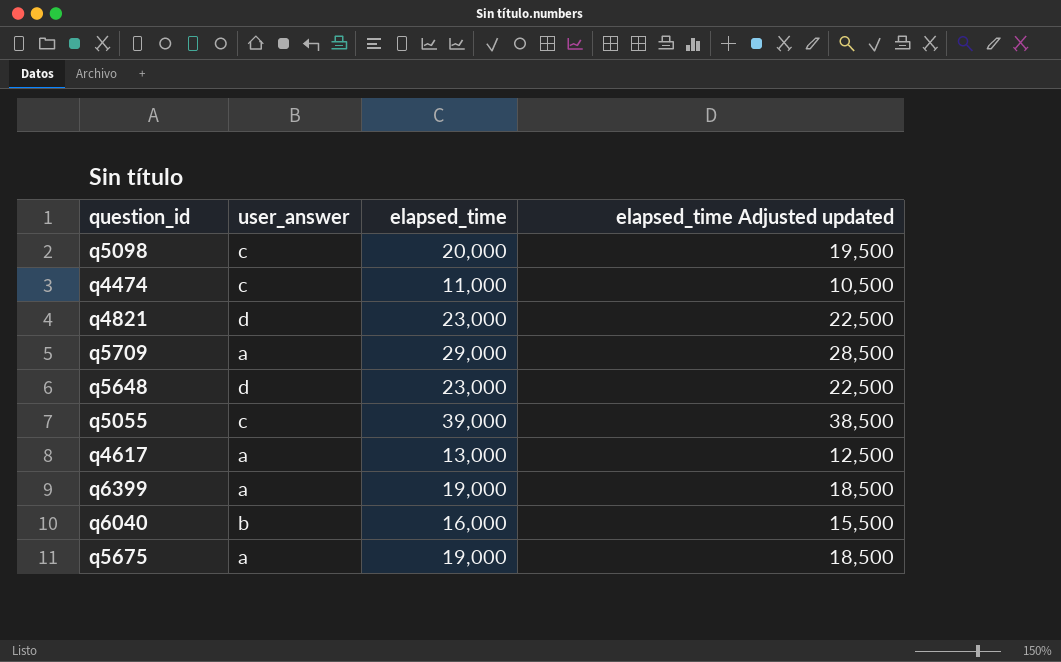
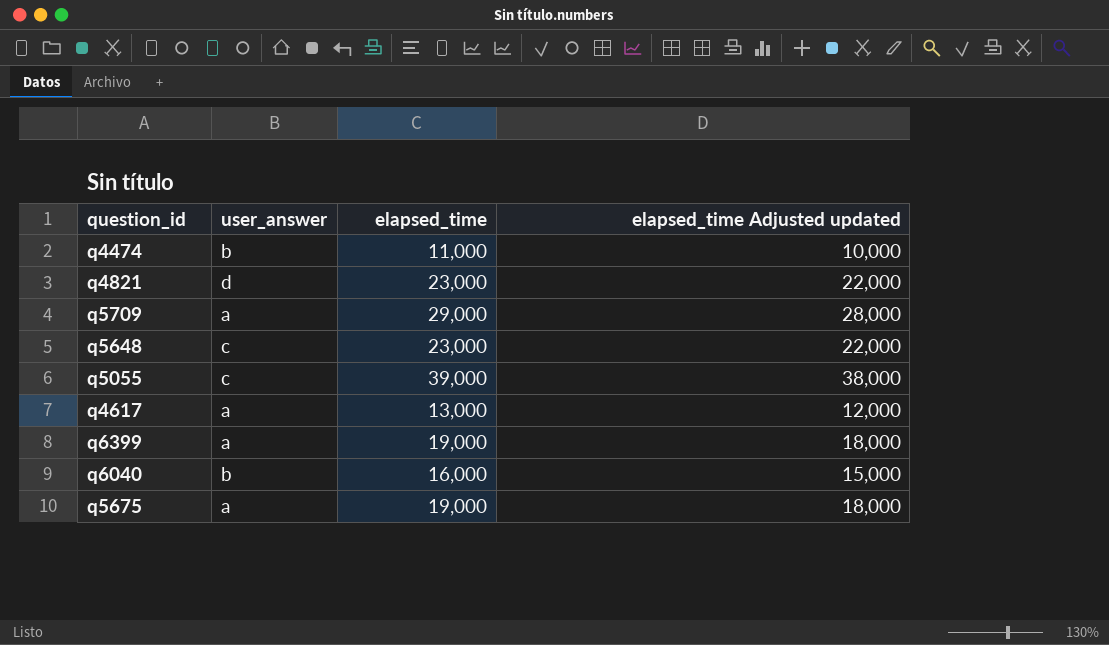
column elapsed_time Adjusted updated | formula: [elapsed_time] - 500 -> [elapsed_time] - 1000
row q5098: c | 20,000 | 19,500 -> none
q4474 | user_answer: c -> b
q5648 | user_answer: d -> c

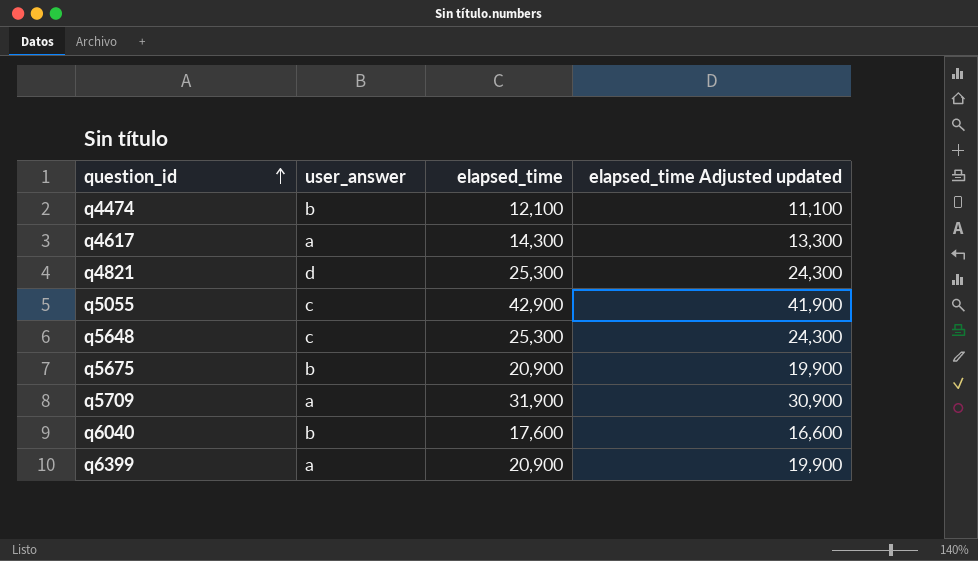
row order: none -> question_id ascending
q4474 | elapsed_time: 11,000 -> 12,100
q4474 | elapsed_time Adjusted updated: 10,000 -> 11,100
q4617 | elapsed_time: 13,000 -> 14,300
q4617 | elapsed_time Adjusted updated: 12,000 -> 13,300
q4821 | elapsed_time: 23,000 -> 25,300
q4821 | elapsed_time Adjusted updated: 22,000 -> 24,300
q5055 | elapsed_time: 39,000 -> 42,900
q5055 | elapsed_time Adjusted updated: 38,000 -> 41,900
q5648 | elapsed_time: 23,000 -> 25,300
q5648 | elapsed_time Adjusted updated: 22,000 -> 24,300
q5675 | user_answer: a -> b
q5675 | elapsed_time: 19,000 -> 20,900
q5675 | elapsed_time Adjusted updated: 18,000 -> 19,900
q5709 | elapsed_time: 29,000 -> 31,900
q5709 | elapsed_time Adjusted updated: 28,000 -> 30,900
q6040 | elapsed_time: 16,000 -> 17,600
q6040 | elapsed_time Adjusted updated: 15,000 -> 16,600
q6399 | elapsed_time: 19,000 -> 20,900
q6399 | elapsed_time Adjusted updated: 18,000 -> 19,900

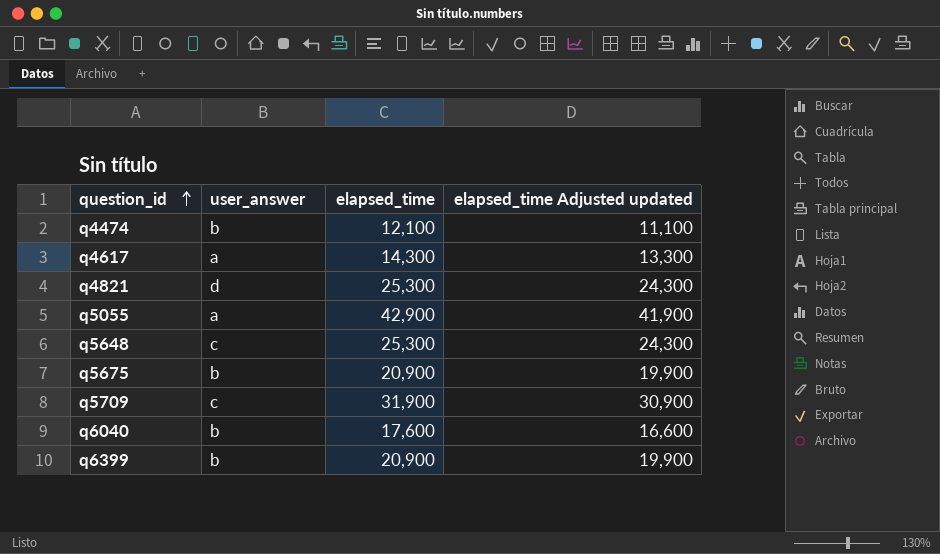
q5055 | user_answer: c -> a
q5709 | user_answer: a -> c
q6399 | user_answer: a -> b

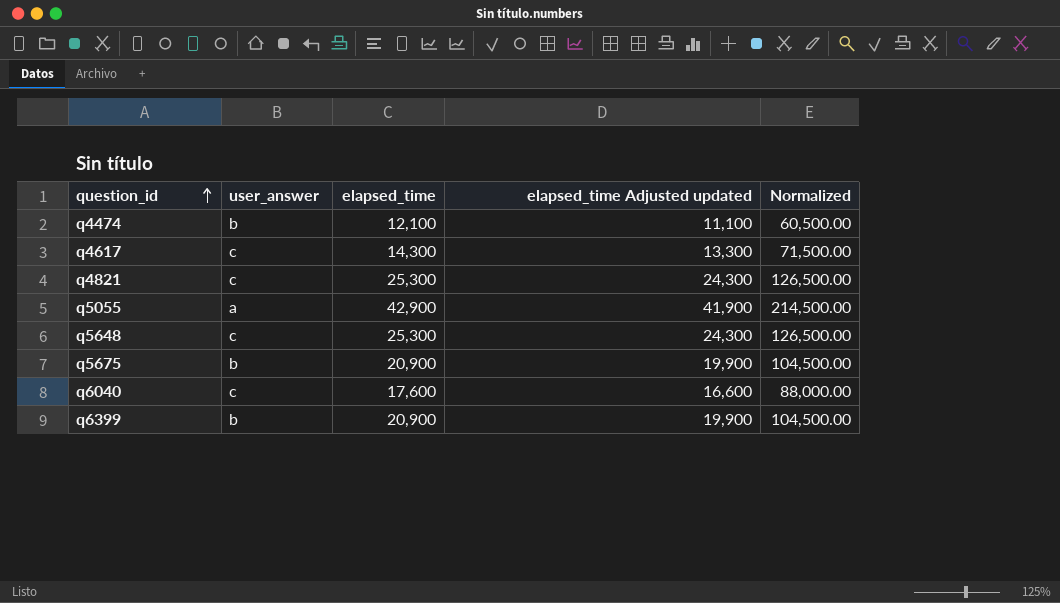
column Normalized | formula: none -> [elapsed_time] * 5
row q5709: c | 31,900 | 30,900 -> none
q4617 | user_answer: a -> c
q4821 | user_answer: d -> c
q6040 | user_answer: b -> c

